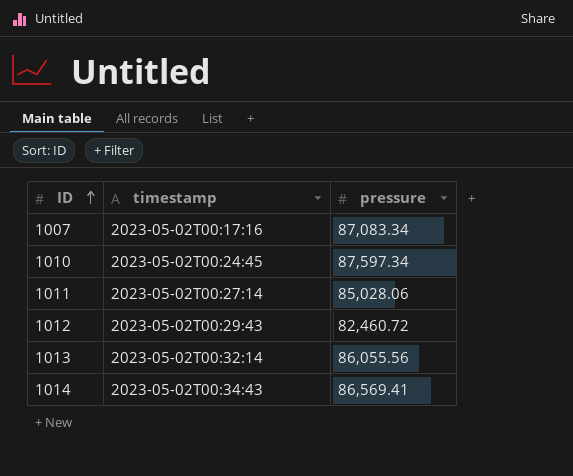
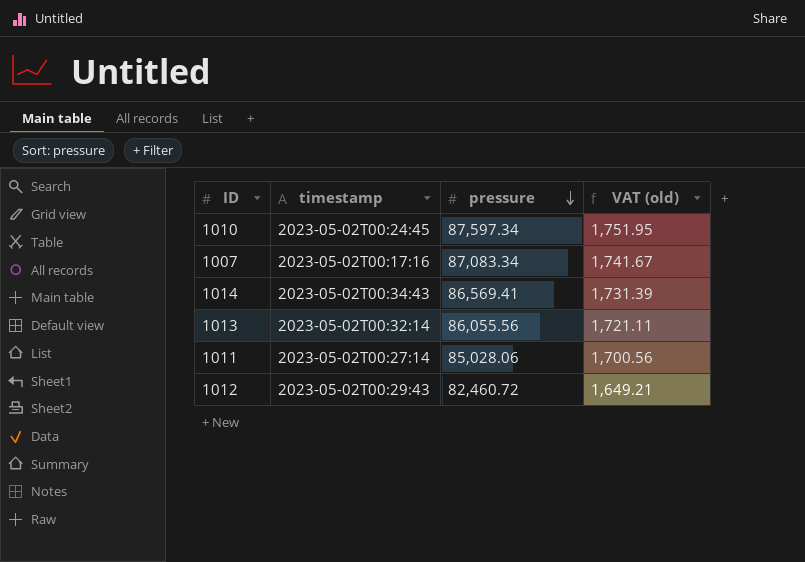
row order: ID ascending -> pressure descending
column VAT (old) | formula: none -> [pressure] * 0.02

